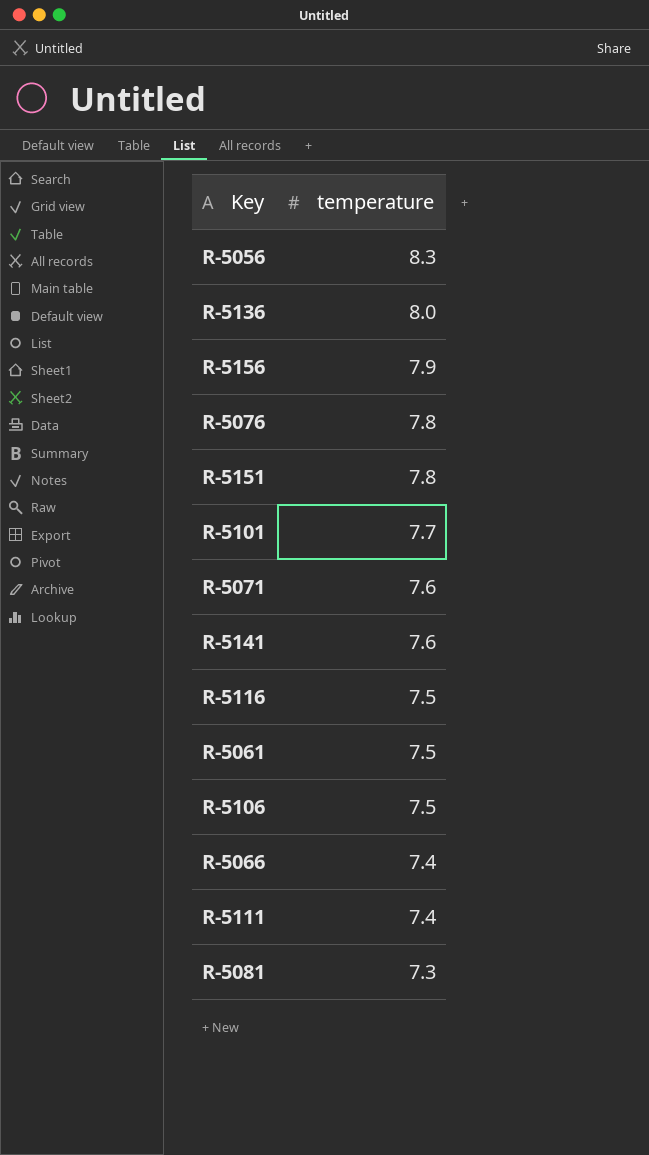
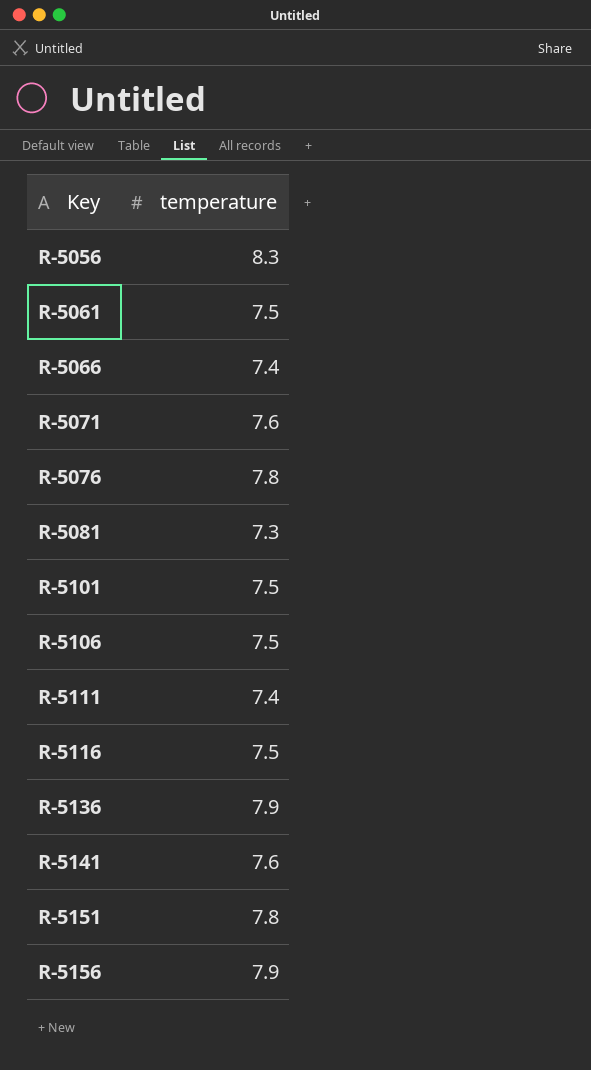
row order: temperature descending -> Key ascending
R-5101 | temperature: 7.7 -> 7.5
R-5136 | temperature: 8.0 -> 7.9

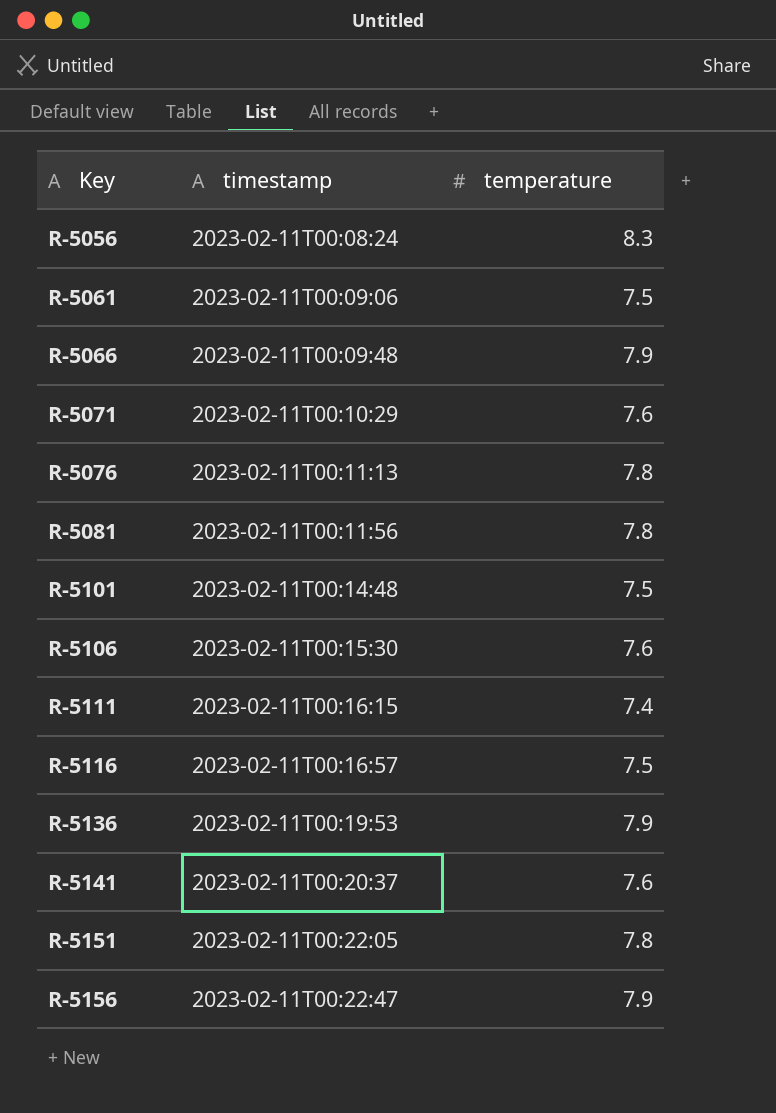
column timestamp | position: none -> 2
R-5066 | temperature: 7.4 -> 7.9
R-5081 | temperature: 7.3 -> 7.8
R-5106 | temperature: 7.5 -> 7.6

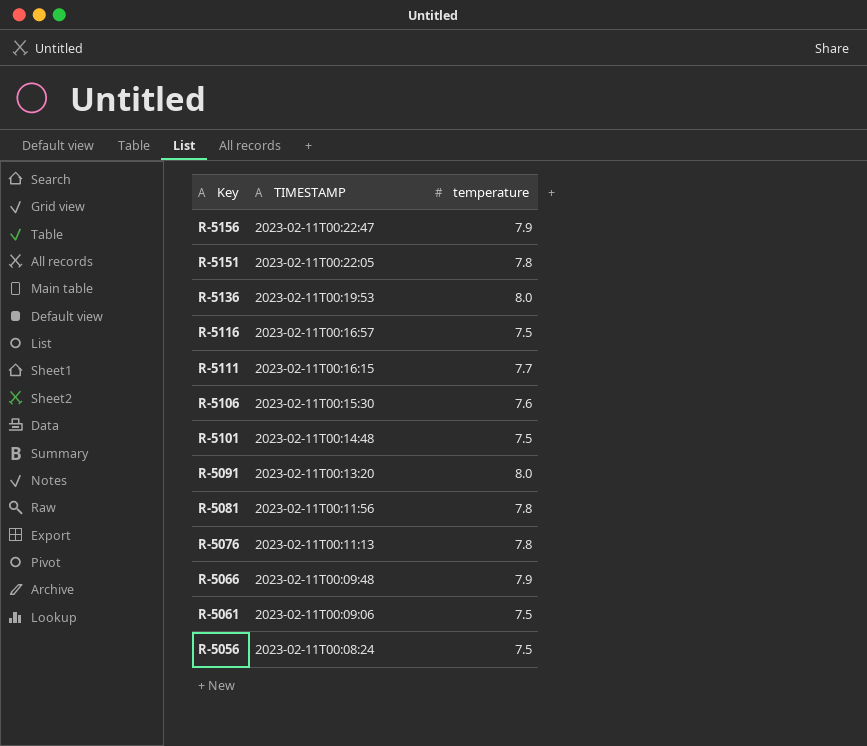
row order: Key ascending -> Key descending
column name: timestamp -> TIMESTAMP
row R-5071: 2023-02-11T00:10:29 | 7.6 -> none
row R-5141: 2023-02-11T00:20:37 | 7.6 -> none
R-5136 | temperature: 7.9 -> 8.0
R-5111 | temperature: 7.4 -> 7.7
row R-5091: none -> 2023-02-11T00:13:20 | 8.0
R-5056 | temperature: 8.3 -> 7.5

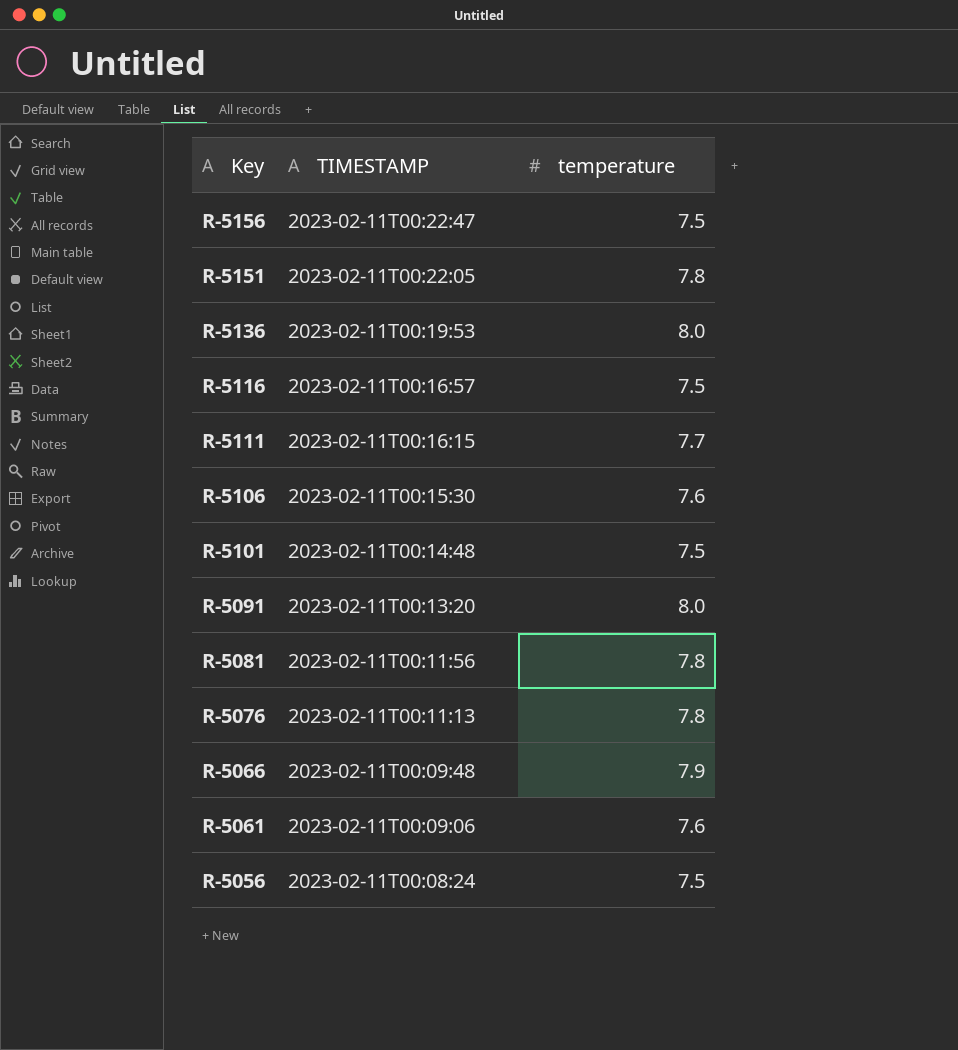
R-5156 | temperature: 7.9 -> 7.5
R-5061 | temperature: 7.5 -> 7.6

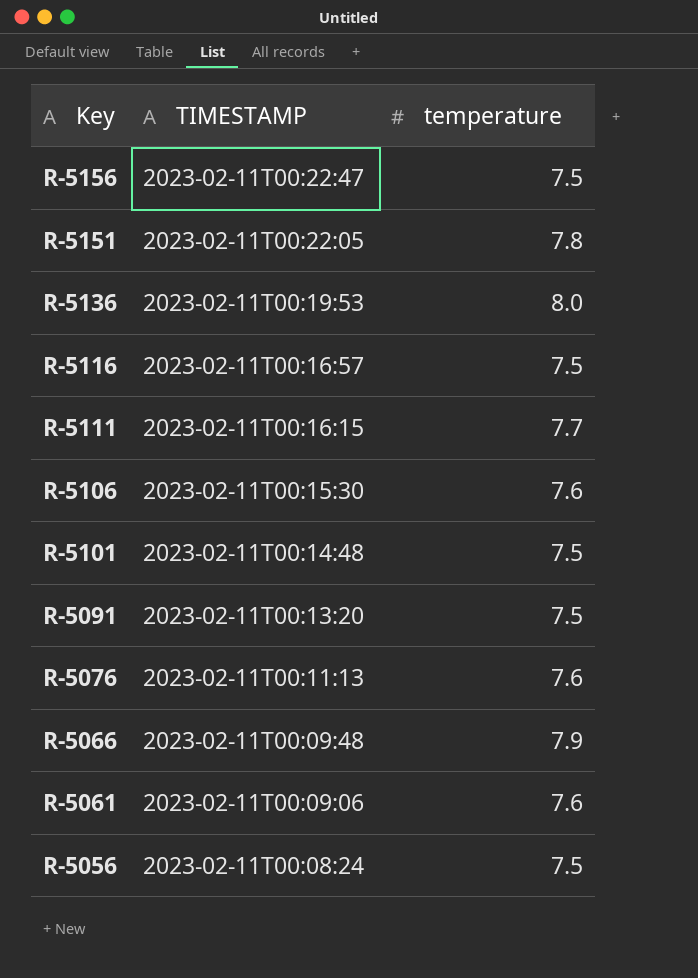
row R-5081: 2023-02-11T00:11:56 | 7.8 -> none
R-5091 | temperature: 8.0 -> 7.5
R-5076 | temperature: 7.8 -> 7.6

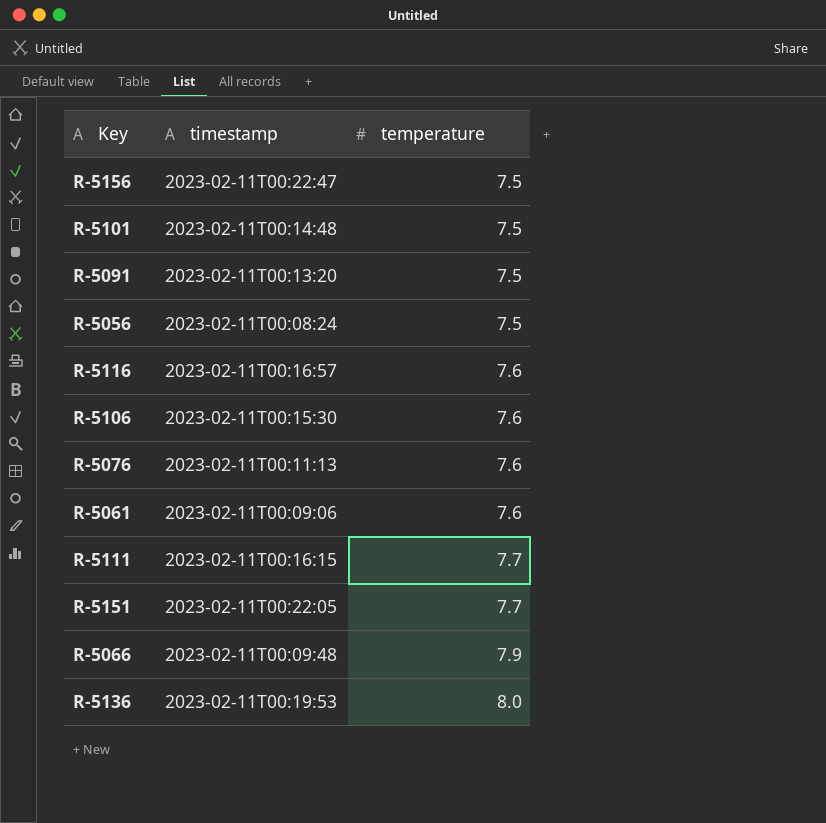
row order: Key descending -> temperature ascending
column name: TIMESTAMP -> timestamp
R-5116 | temperature: 7.5 -> 7.6
R-5151 | temperature: 7.8 -> 7.7

